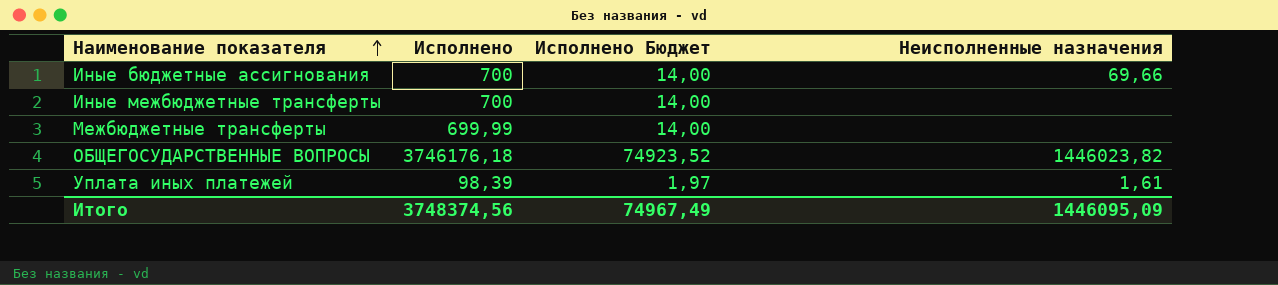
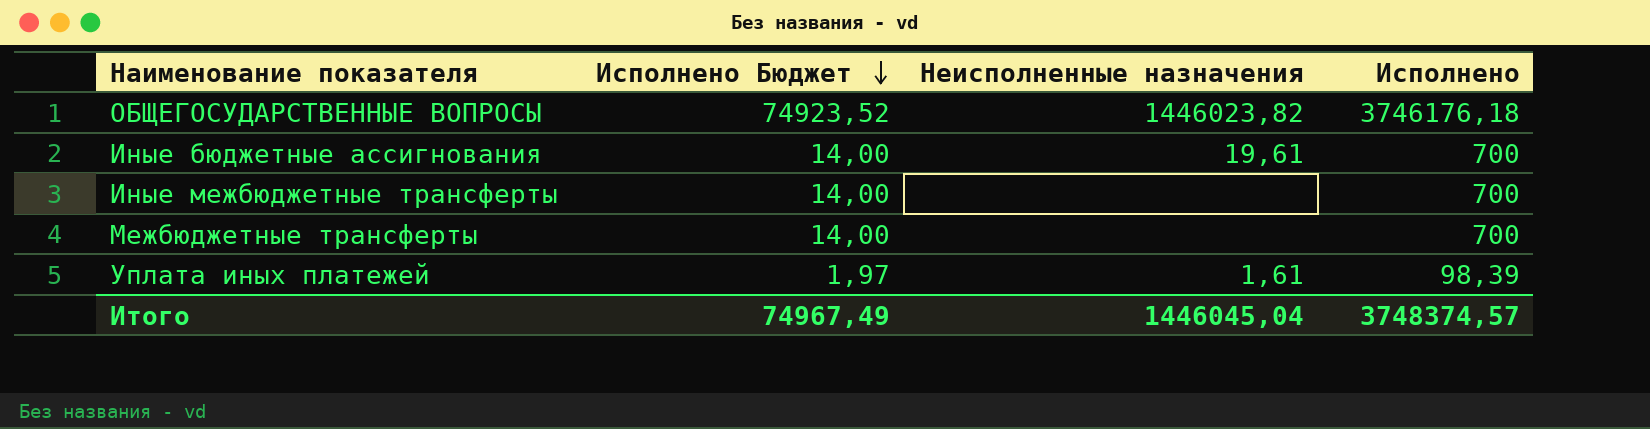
row order: Наименование показателя ascending -> Исполнено Бюджет descending
column Исполнено | position: 2 -> 4
Иные бюджетные ассигнования | Неисполненные назначения: 69,66 -> 19,61
Межбюджетные трансферты | Исполнено: 699,99 -> 700
Итого | Неисполненные назначения: 1446095,09 -> 1446045,04
Итого | Исполнено: 3748374,56 -> 3748374,57

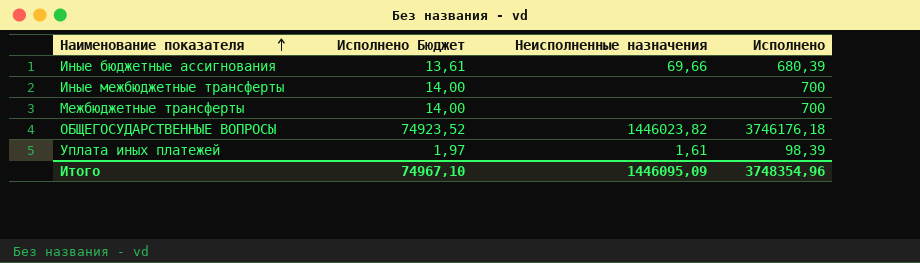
row order: Исполнено Бюджет descending -> Наименование показателя ascending
Иные бюджетные ассигнования | Исполнено Бюджет: 14,00 -> 13,61
Иные бюджетные ассигнования | Неисполненные назначения: 19,61 -> 69,66
Иные бюджетные ассигнования | Исполнено: 700 -> 680,39
Итого | Исполнено Бюджет: 74967,49 -> 74967,10
Итого | Неисполненные назначения: 1446045,04 -> 1446095,09
Итого | Исполнено: 3748374,57 -> 3748354,96

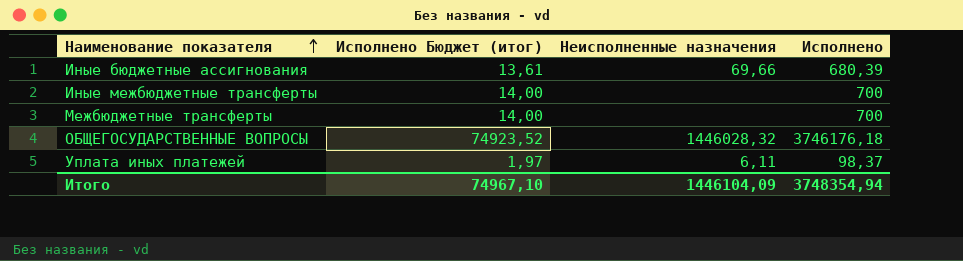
column name: Исполнено Бюджет -> Исполнено Бюджет (итог)
ОБЩЕГОСУДАРСТВЕННЫЕ ВОПРОСЫ | Неисполненные назначения: 1446023,82 -> 1446028,32
Уплата иных платежей | Неисполненные назначения: 1,61 -> 6,11
Уплата иных платежей | Исполнено: 98,39 -> 98,37
Итого | Неисполненные назначения: 1446095,09 -> 1446104,09
Итого | Исполнено: 3748354,96 -> 3748354,94

